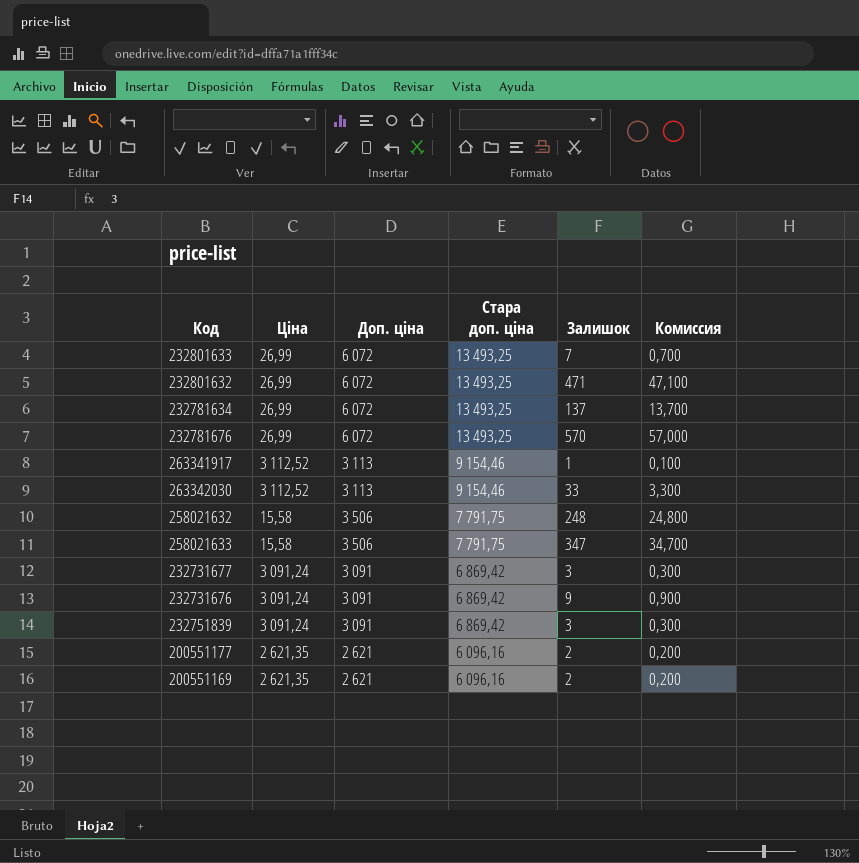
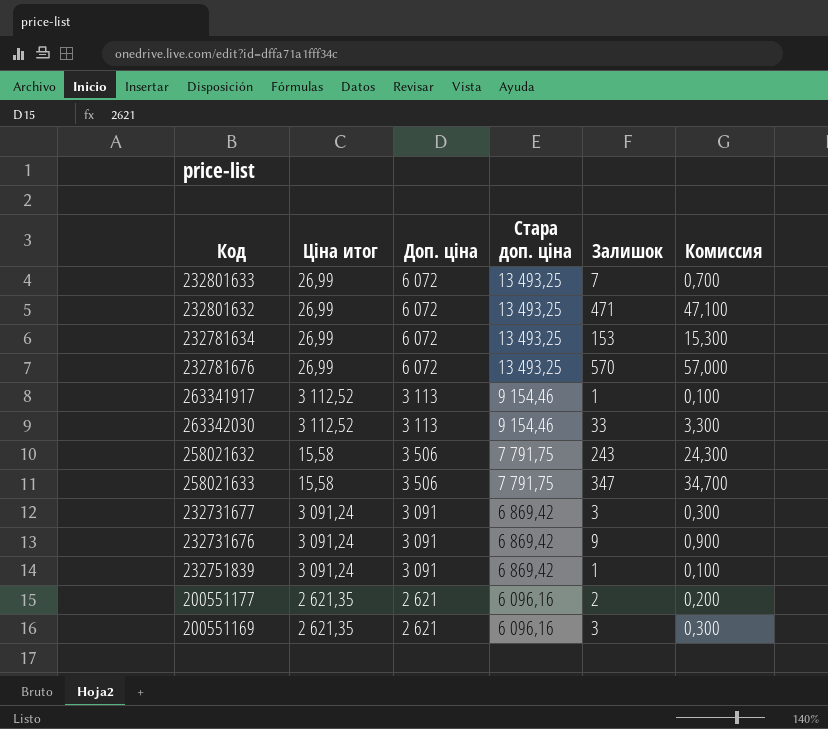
column name: Ціна -> Ціна итог
232781634 | Залишок: 137 -> 153
232781634 | Комиссия: 13,700 -> 15,300
258021632 | Залишок: 248 -> 243
258021632 | Комиссия: 24,800 -> 24,300
232751839 | Залишок: 3 -> 1
232751839 | Комиссия: 0,300 -> 0,100
200551169 | Залишок: 2 -> 3
200551169 | Комиссия: 0,200 -> 0,300

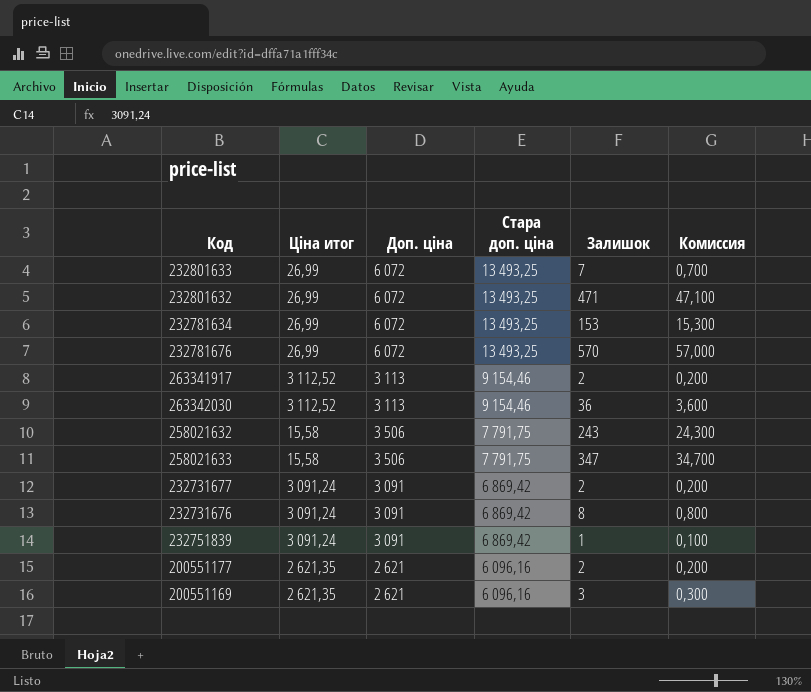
263341917 | Залишок: 1 -> 2
263341917 | Комиссия: 0,100 -> 0,200
263342030 | Залишок: 33 -> 36
263342030 | Комиссия: 3,300 -> 3,600
232731677 | Залишок: 3 -> 2
232731677 | Комиссия: 0,300 -> 0,200
232731676 | Залишок: 9 -> 8
232731676 | Комиссия: 0,900 -> 0,800

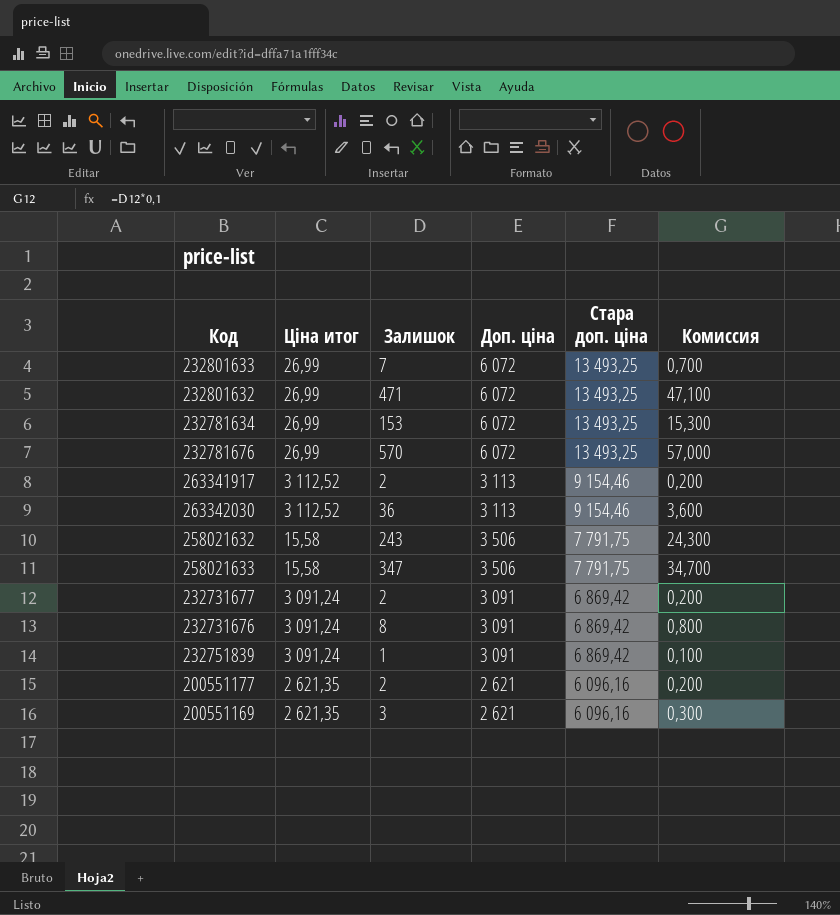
column Залишок | position: 5 -> 3

